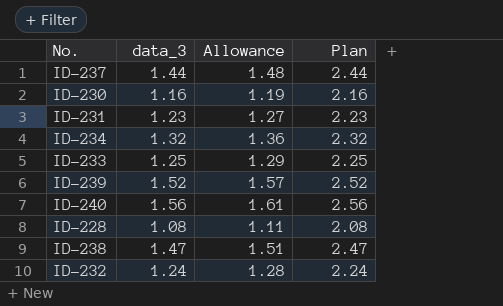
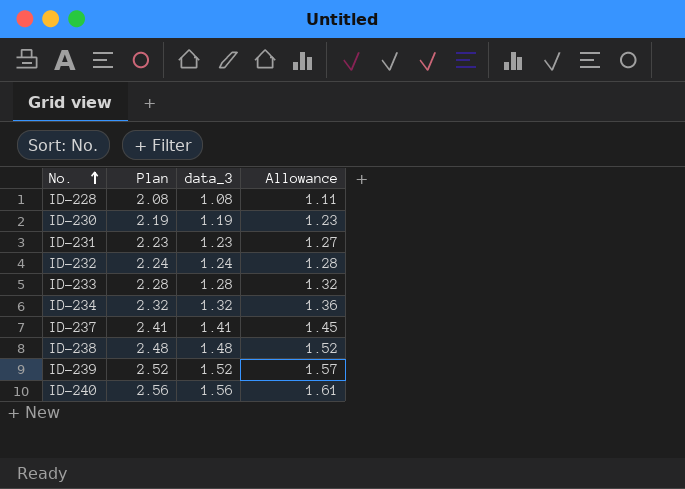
row order: none -> No. ascending
column Plan | position: 4 -> 2
ID-230 | Plan: 2.16 -> 2.19
ID-230 | data_3: 1.16 -> 1.19
ID-230 | Allowance: 1.19 -> 1.23
ID-233 | Plan: 2.25 -> 2.28
ID-233 | data_3: 1.25 -> 1.28
ID-233 | Allowance: 1.29 -> 1.32
ID-237 | Plan: 2.44 -> 2.41
ID-237 | data_3: 1.44 -> 1.41
ID-237 | Allowance: 1.48 -> 1.45
ID-238 | Plan: 2.47 -> 2.48
ID-238 | data_3: 1.47 -> 1.48
ID-238 | Allowance: 1.51 -> 1.52

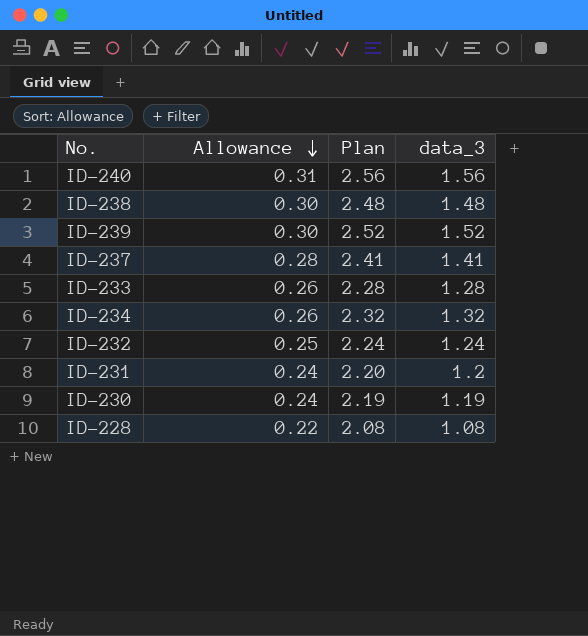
row order: No. ascending -> Allowance descending
column Allowance | formula: [data_3] * 1.03 -> [data_3] * 0.2
column Allowance | position: 4 -> 2
ID-231 | Plan: 2.23 -> 2.20
ID-231 | data_3: 1.23 -> 1.2

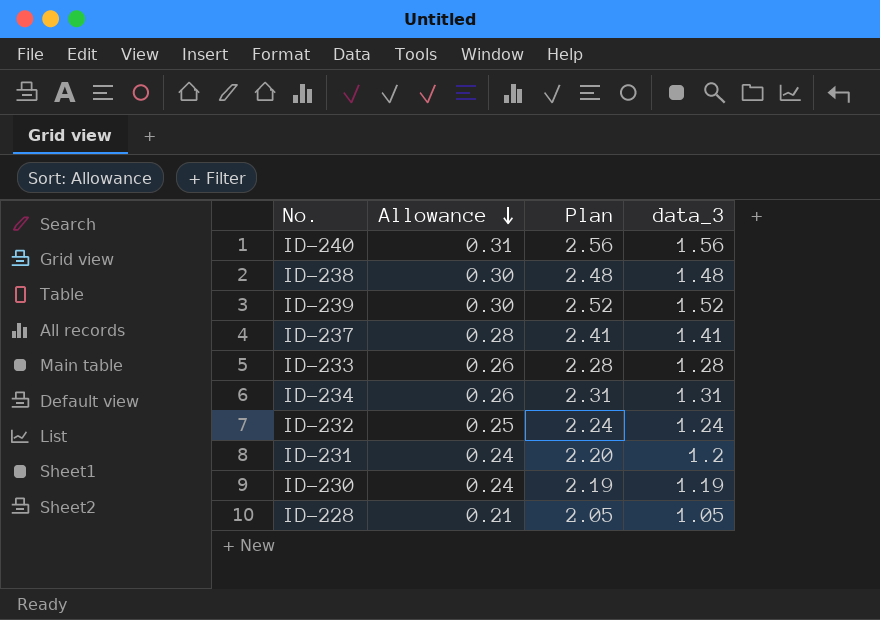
ID-234 | Plan: 2.32 -> 2.31
ID-234 | data_3: 1.32 -> 1.31
ID-228 | Allowance: 0.22 -> 0.21
ID-228 | Plan: 2.08 -> 2.05
ID-228 | data_3: 1.08 -> 1.05

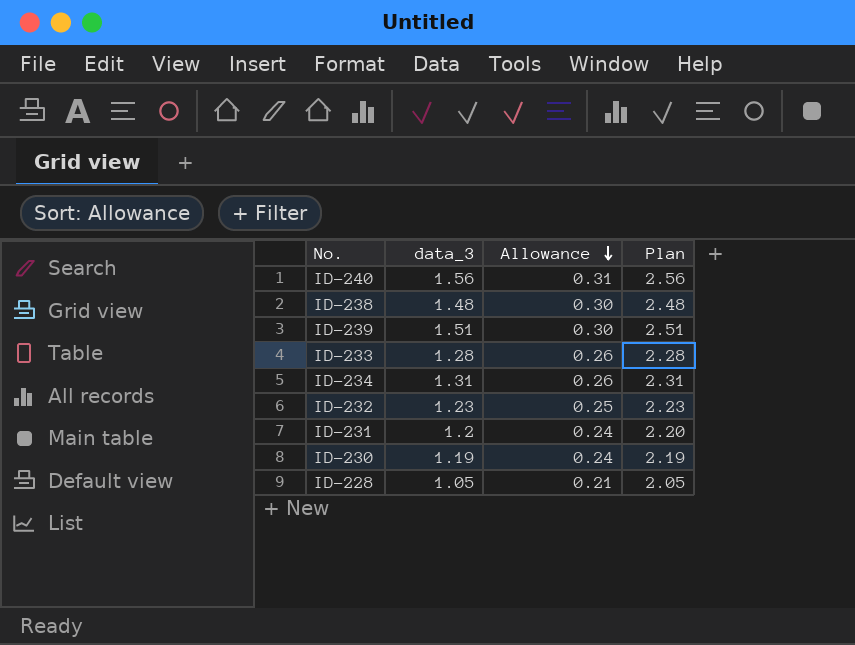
column data_3 | position: 4 -> 2
row ID-237: 0.28 | 2.41 | 1.41 -> none
ID-239 | data_3: 1.52 -> 1.51
ID-239 | Plan: 2.52 -> 2.51
ID-232 | data_3: 1.24 -> 1.23
ID-232 | Plan: 2.24 -> 2.23

